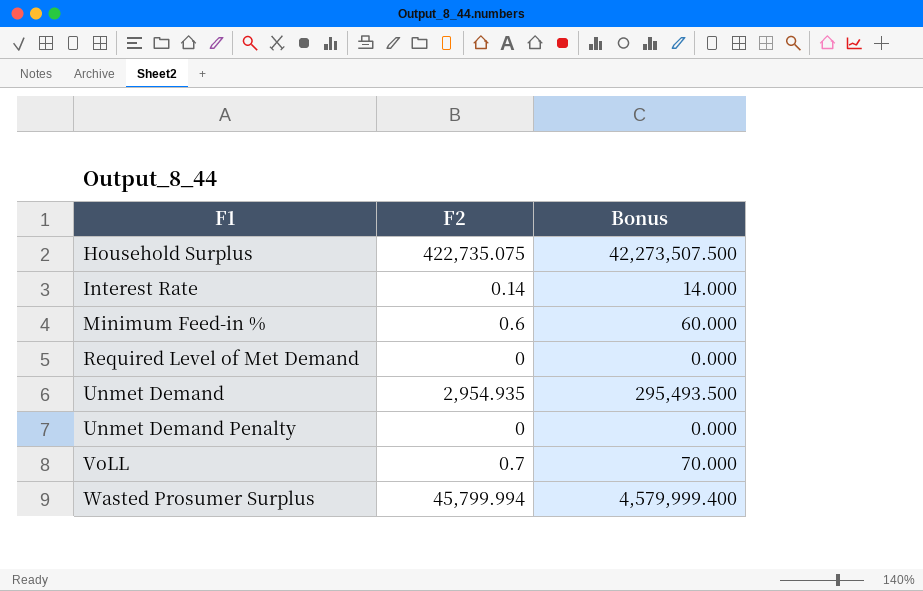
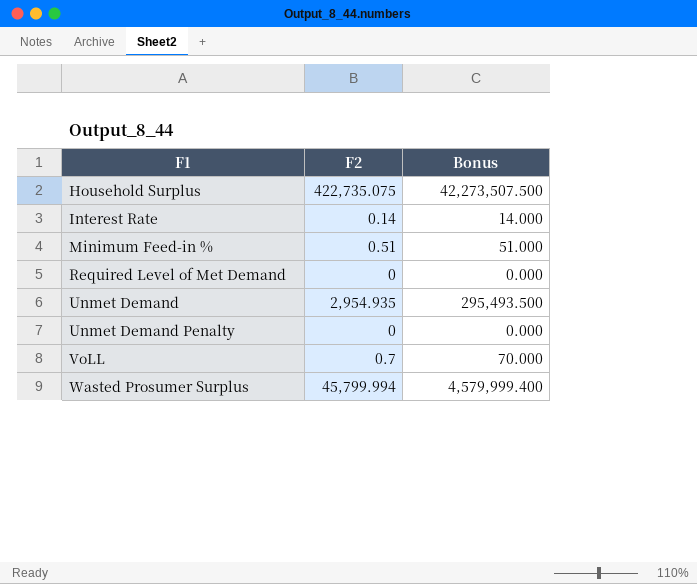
Minimum Feed-in % | F2: 0.6 -> 0.51
Minimum Feed-in % | Bonus: 60.000 -> 51.000

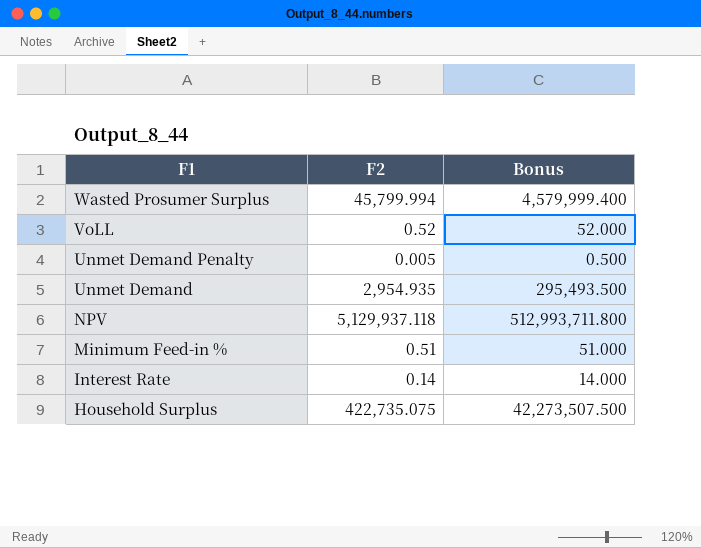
row order: F1 ascending -> F1 descending
row Required Level of Met Demand: 0 | 0.000 -> none
VoLL | F2: 0.7 -> 0.52
VoLL | Bonus: 70.000 -> 52.000
Unmet Demand Penalty | F2: 0 -> 0.005
Unmet Demand Penalty | Bonus: 0.000 -> 0.500
row NPV: none -> 5,129,937.118 | 512,993,711.800

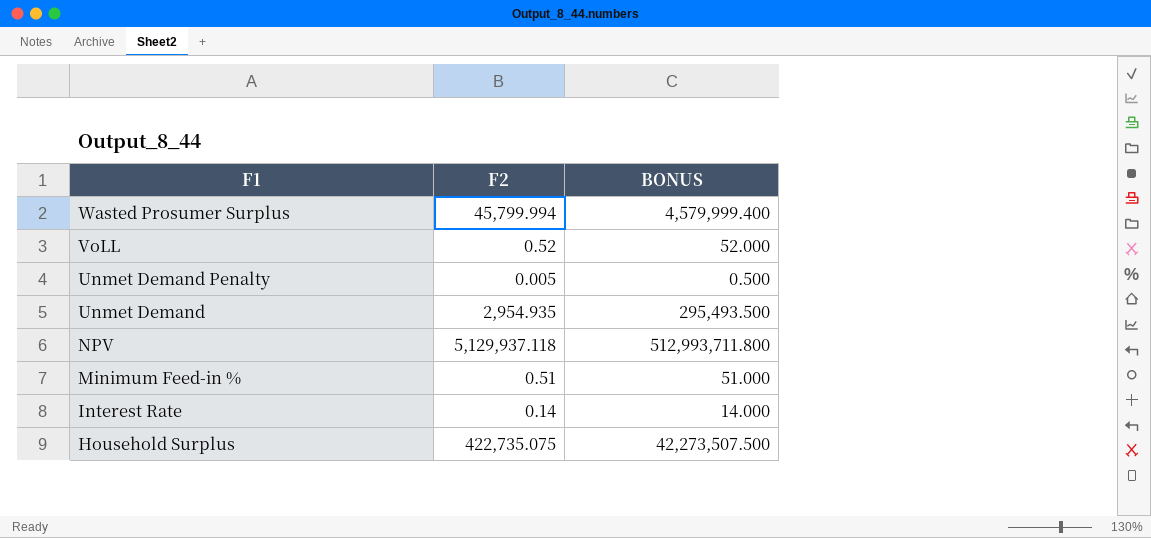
column name: Bonus -> BONUS

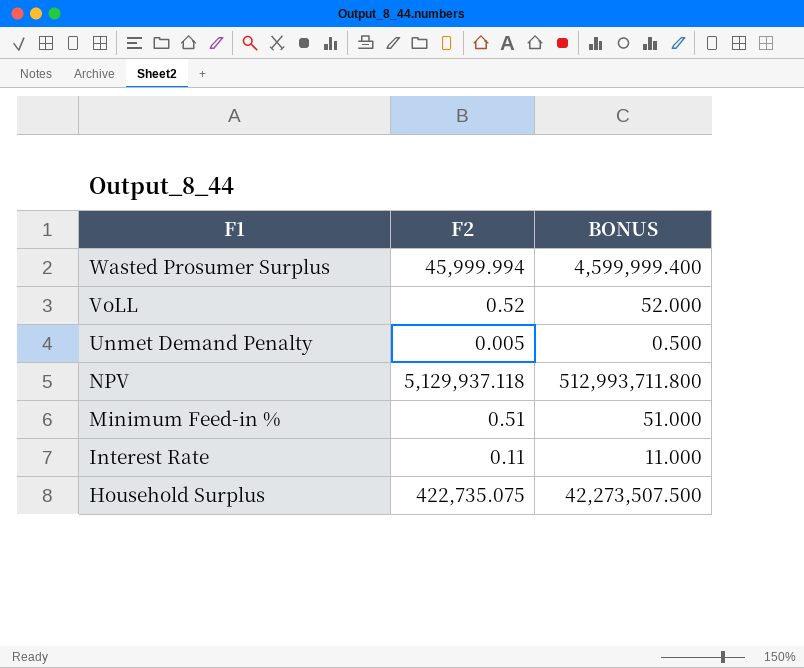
row Unmet Demand: 2,954.935 | 295,493.500 -> none
Wasted Prosumer Surplus | F2: 45,799.994 -> 45,999.994
Wasted Prosumer Surplus | BONUS: 4,579,999.400 -> 4,599,999.400
Interest Rate | F2: 0.14 -> 0.11
Interest Rate | BONUS: 14.000 -> 11.000

